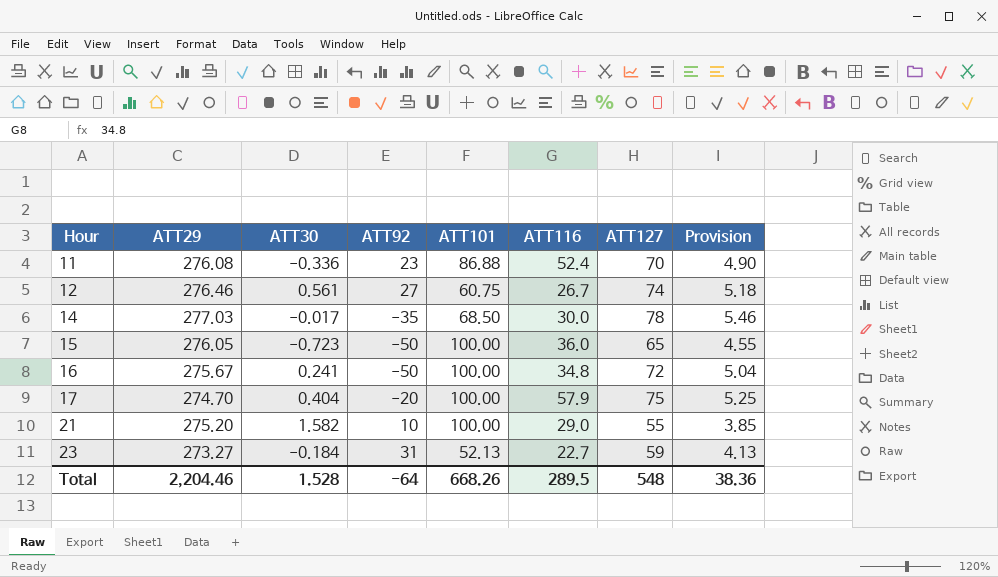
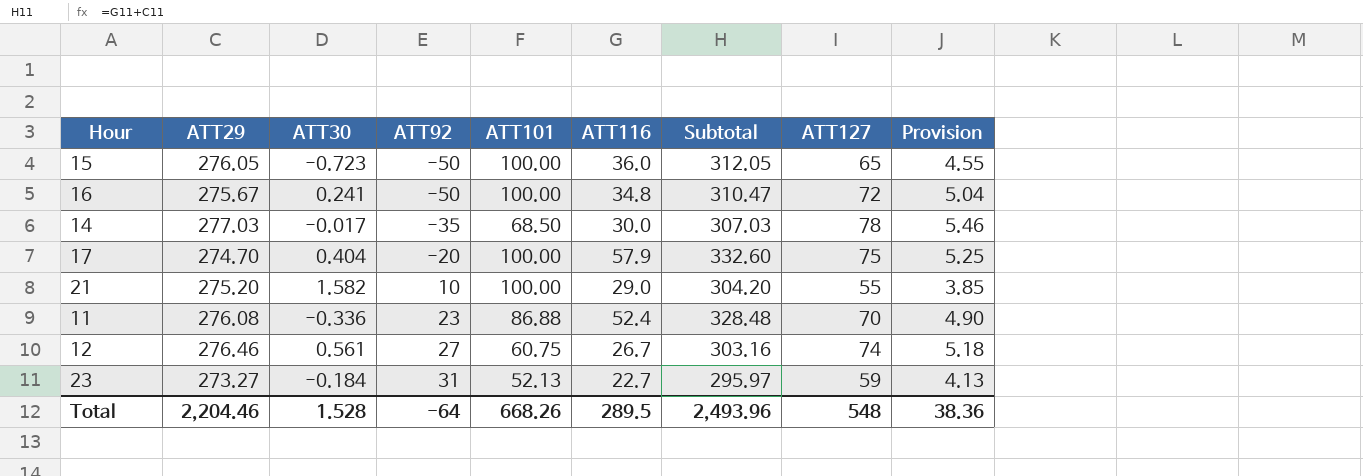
row order: Hour ascending -> ATT92 ascending
column Subtotal | formula: none -> [ATT29] + [ATT116]

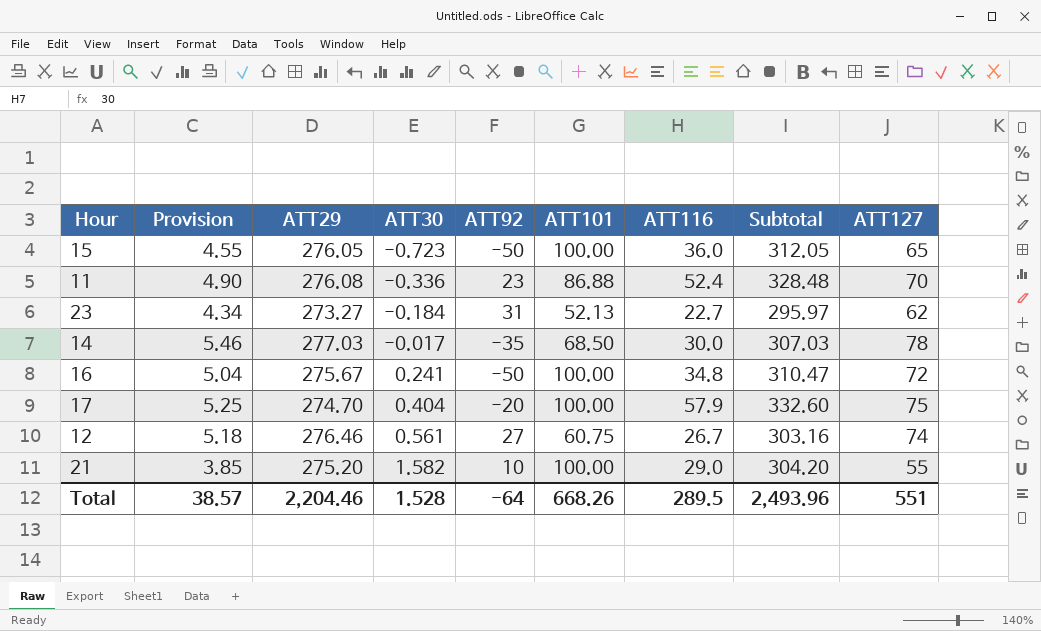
row order: ATT92 ascending -> ATT30 ascending
column Provision | position: 9 -> 2
23 | Provision: 4.13 -> 4.34
23 | ATT127: 59 -> 62
Total | Provision: 38.36 -> 38.57
Total | ATT127: 548 -> 551

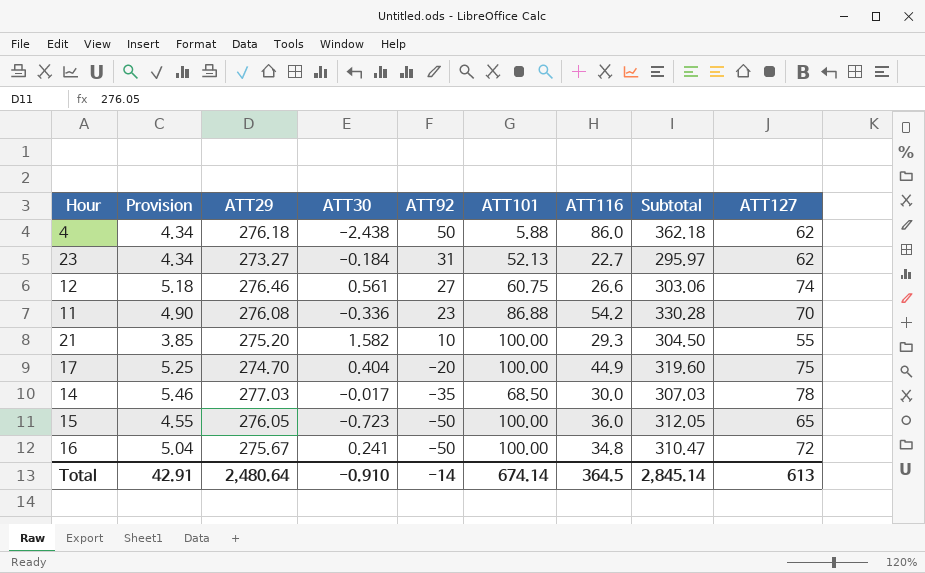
row order: ATT30 ascending -> ATT92 descending
row 4: none -> 4.34 | 276.18 | -2.438 | 50 | 5.88 | 86.0 | 362.18 | 62
12 | ATT116: 26.7 -> 26.6
12 | Subtotal: 303.16 -> 303.06
11 | ATT116: 52.4 -> 54.2
11 | Subtotal: 328.48 -> 330.28
21 | ATT116: 29.0 -> 29.3
21 | Subtotal: 304.20 -> 304.50
17 | ATT116: 57.9 -> 44.9
17 | Subtotal: 332.60 -> 319.60
Total | Provision: 38.57 -> 42.91
Total | ATT29: 2,204.46 -> 2,480.64
Total | ATT30: 1.528 -> -0.910
Total | ATT92: -64 -> -14
Total | ATT101: 668.26 -> 674.14
Total | ATT116: 289.5 -> 364.5
Total | Subtotal: 2,493.96 -> 2,845.14
Total | ATT127: 551 -> 613

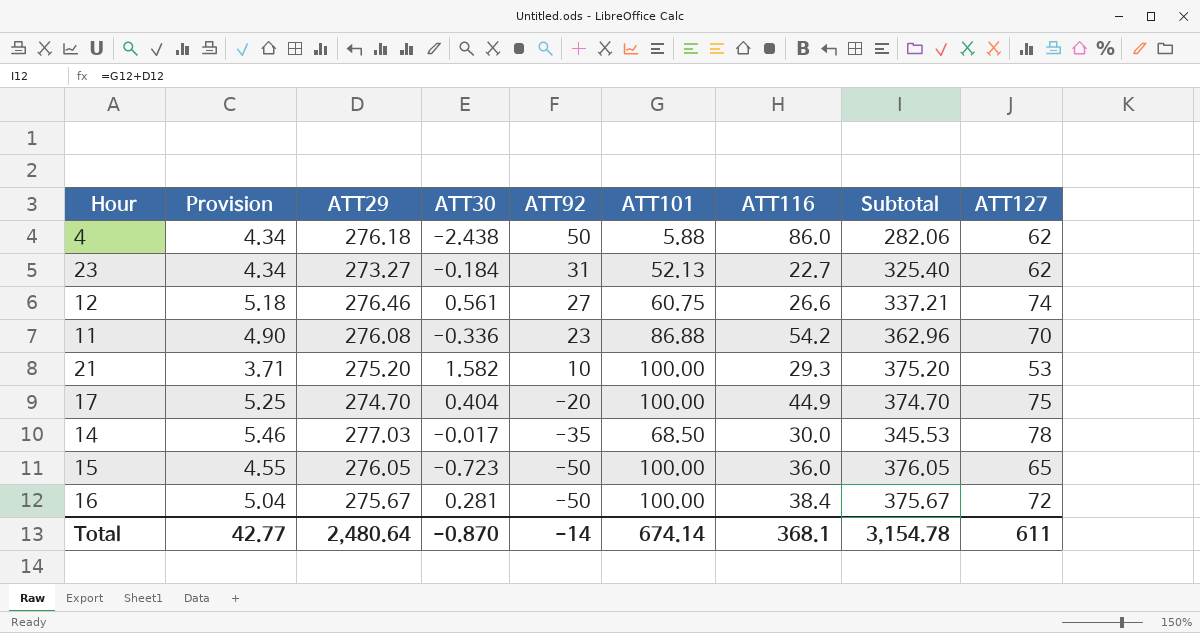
column Subtotal | formula: [ATT29] + [ATT116] -> [ATT29] + [ATT101]
21 | Provision: 3.85 -> 3.71
21 | ATT127: 55 -> 53
16 | ATT30: 0.241 -> 0.281
16 | ATT116: 34.8 -> 38.4
Total | Provision: 42.91 -> 42.77
Total | ATT30: -0.910 -> -0.870
Total | ATT116: 364.5 -> 368.1
Total | Subtotal: 2,845.14 -> 3,154.78
Total | ATT127: 613 -> 611

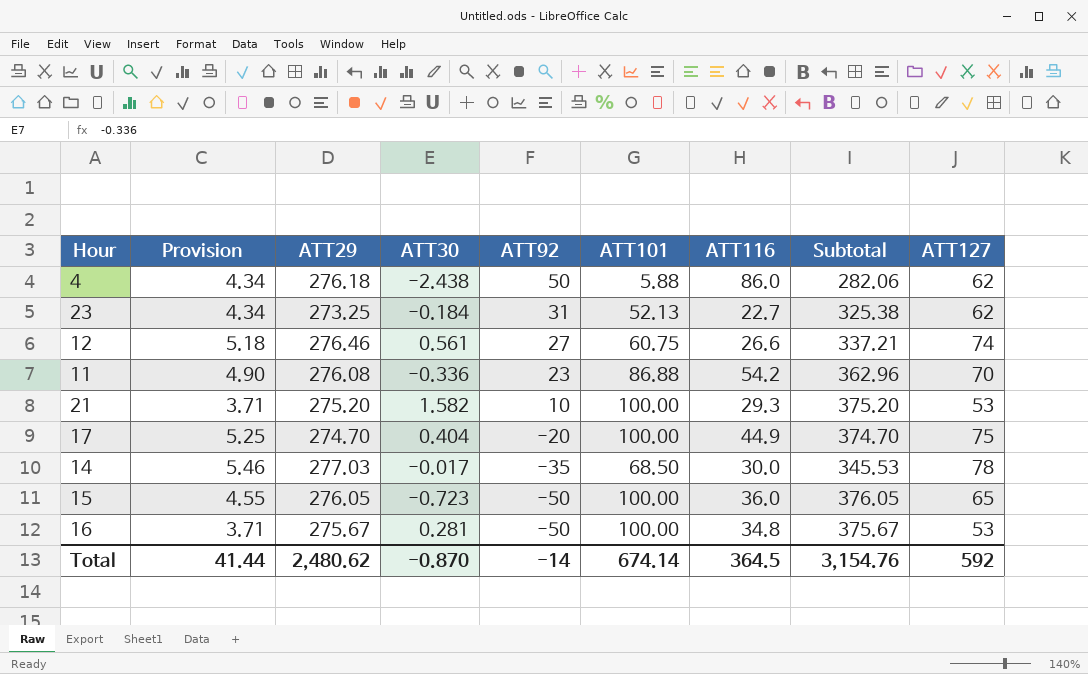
23 | ATT29: 273.27 -> 273.25
23 | Subtotal: 325.40 -> 325.38
16 | Provision: 5.04 -> 3.71
16 | ATT116: 38.4 -> 34.8
16 | ATT127: 72 -> 53
Total | Provision: 42.77 -> 41.44
Total | ATT29: 2,480.64 -> 2,480.62
Total | ATT116: 368.1 -> 364.5
Total | Subtotal: 3,154.78 -> 3,154.76
Total | ATT127: 611 -> 592

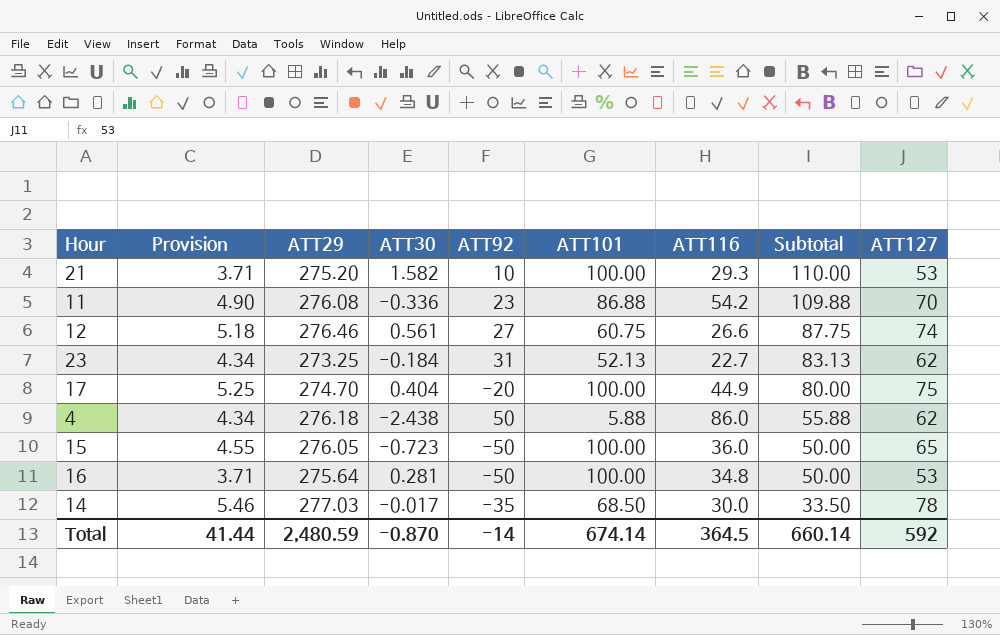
row order: ATT92 descending -> Subtotal descending
column Subtotal | formula: [ATT29] + [ATT101] -> [ATT92] + [ATT101]
16 | ATT29: 275.67 -> 275.64
Total | ATT29: 2,480.62 -> 2,480.59
Total | Subtotal: 3,154.76 -> 660.14

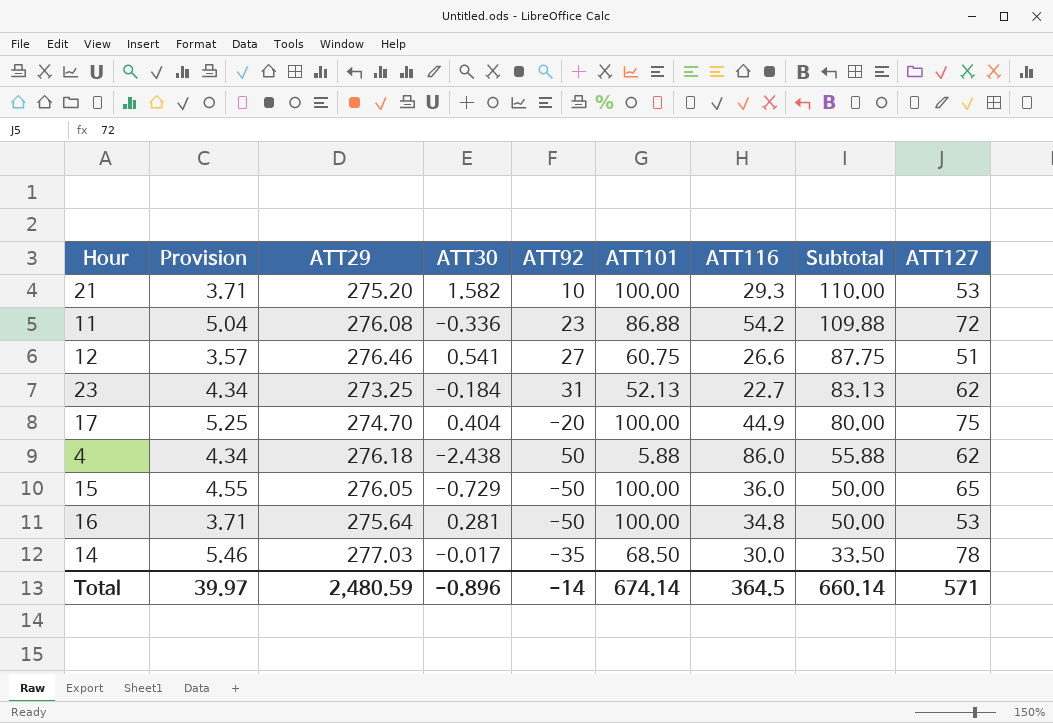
11 | Provision: 4.90 -> 5.04
11 | ATT127: 70 -> 72
12 | Provision: 5.18 -> 3.57
12 | ATT30: 0.561 -> 0.541
12 | ATT127: 74 -> 51
15 | ATT30: -0.723 -> -0.729
Total | Provision: 41.44 -> 39.97
Total | ATT30: -0.870 -> -0.896
Total | ATT127: 592 -> 571

